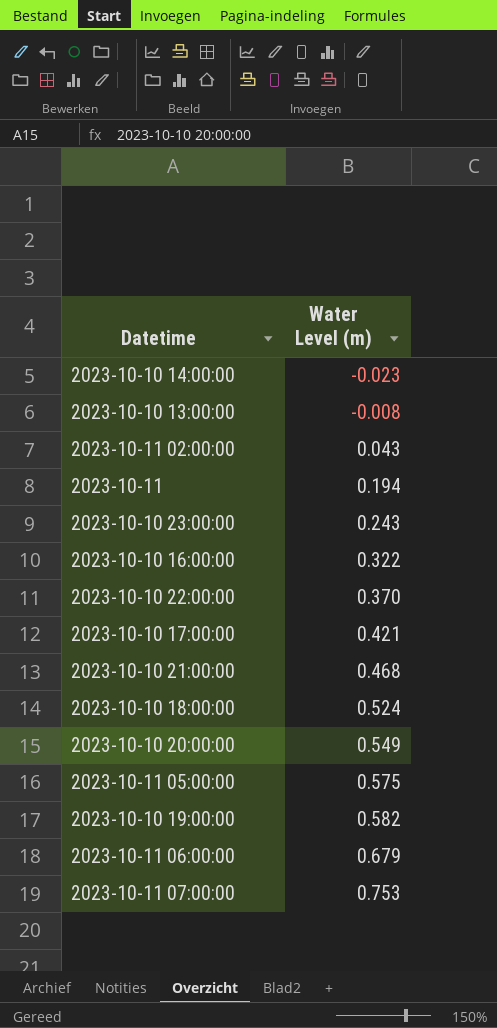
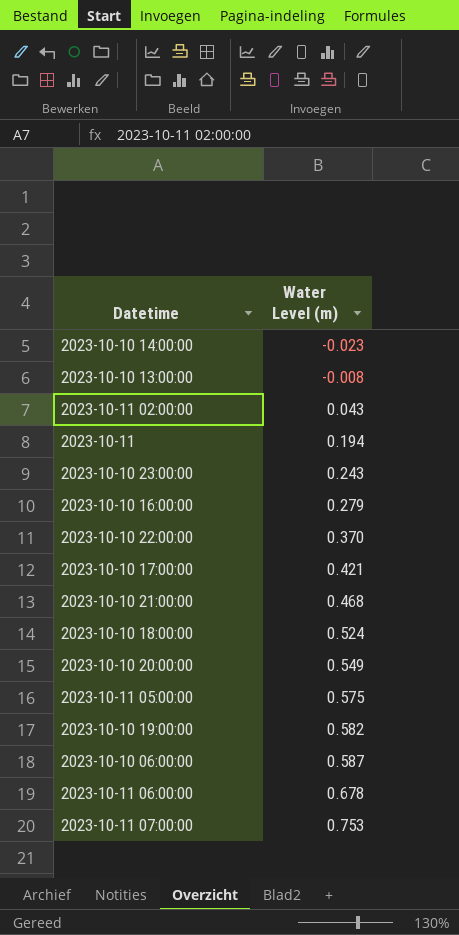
2023-10-10 16:00:00 | Water Level (m): 0.322 -> 0.279
row 2023-10-10 06:00:00: none -> 0.587
2023-10-11 06:00:00 | Water Level (m): 0.679 -> 0.678

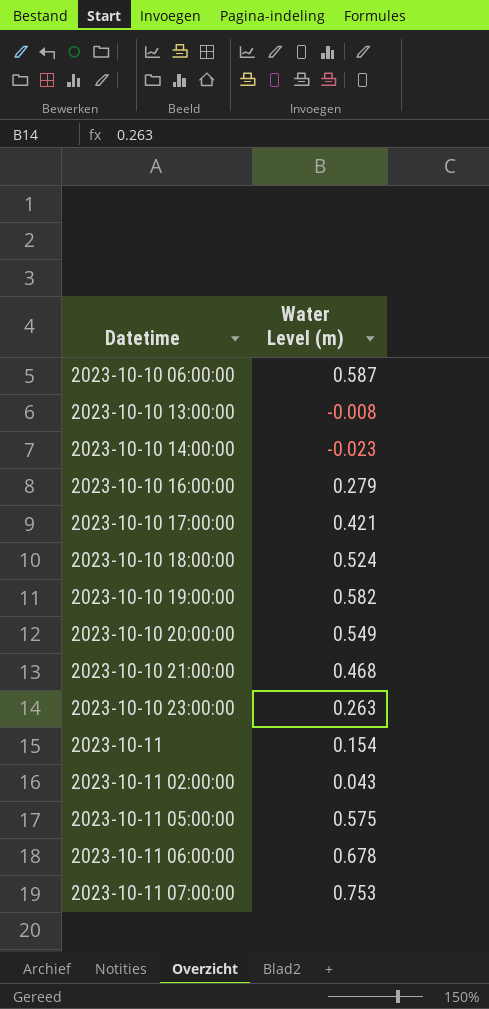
row order: Water Level (m) ascending -> Datetime ascending
row 2023-10-10 22:00:00: 0.370 -> none
2023-10-10 23:00:00 | Water Level (m): 0.243 -> 0.263
2023-10-11 | Water Level (m): 0.194 -> 0.154

